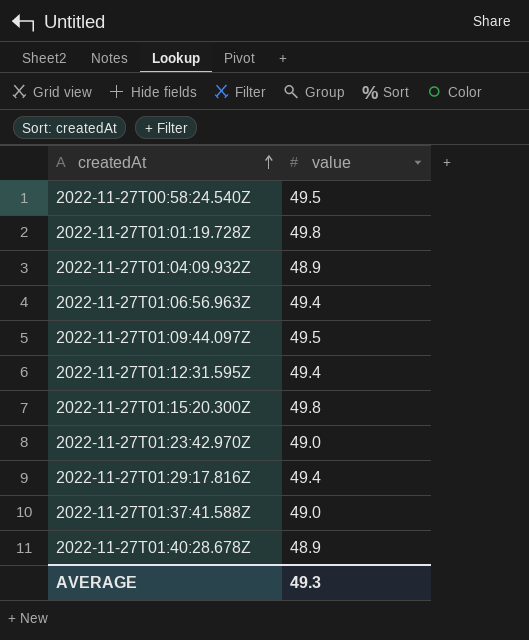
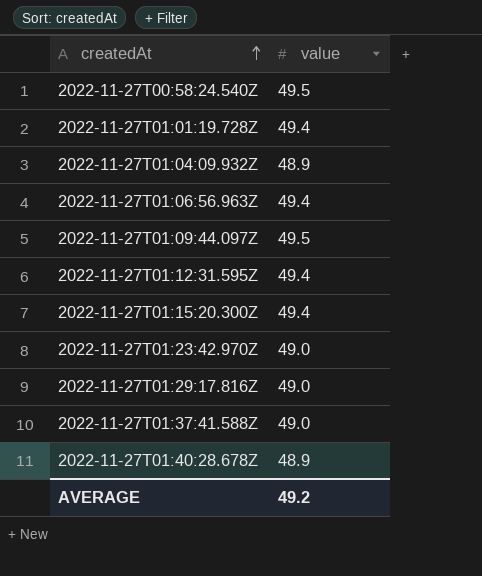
2022-11-27T01:01:19.728Z | value: 49.8 -> 49.4
2022-11-27T01:15:20.300Z | value: 49.8 -> 49.4
2022-11-27T01:29:17.816Z | value: 49.4 -> 49.0
AVERAGE | value: 49.3 -> 49.2

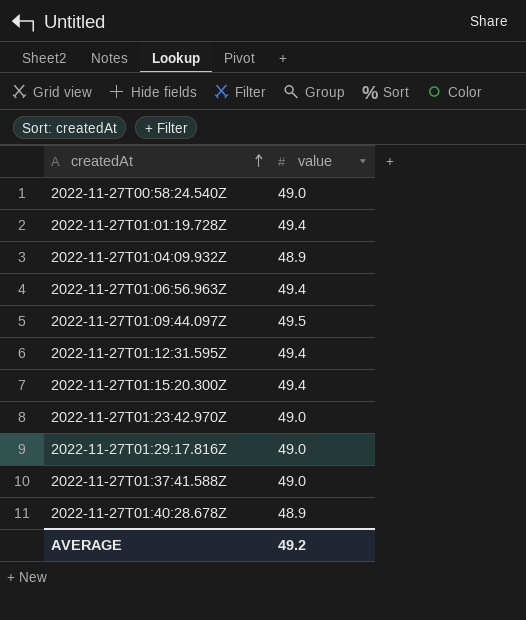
2022-11-27T00:58:24.540Z | value: 49.5 -> 49.0

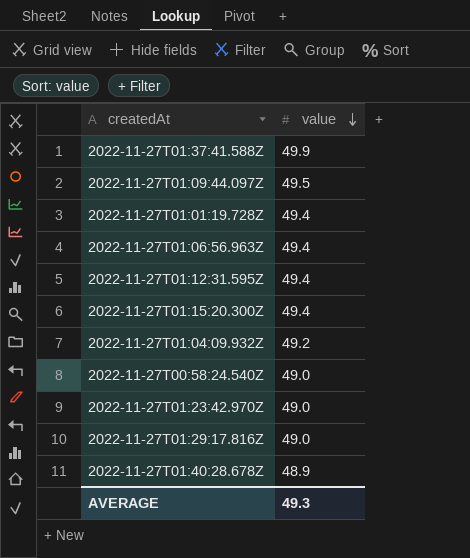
row order: createdAt ascending -> value descending
2022-11-27T01:37:41.588Z | value: 49.0 -> 49.9
2022-11-27T01:04:09.932Z | value: 48.9 -> 49.2
AVERAGE | value: 49.2 -> 49.3

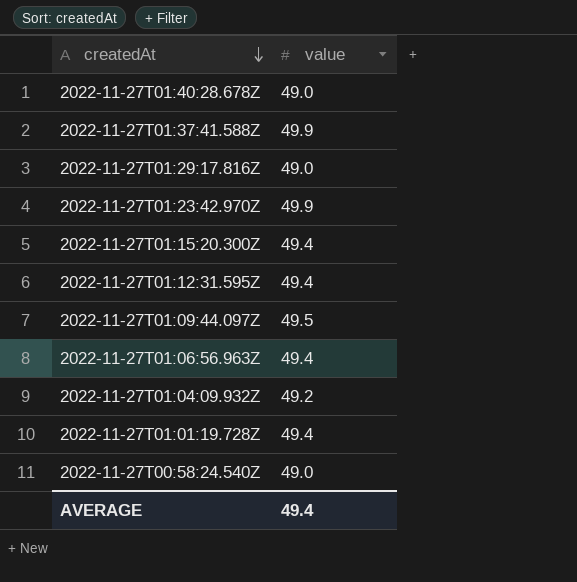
row order: value descending -> createdAt descending
2022-11-27T01:40:28.678Z | value: 48.9 -> 49.0
2022-11-27T01:23:42.970Z | value: 49.0 -> 49.9
AVERAGE | value: 49.3 -> 49.4

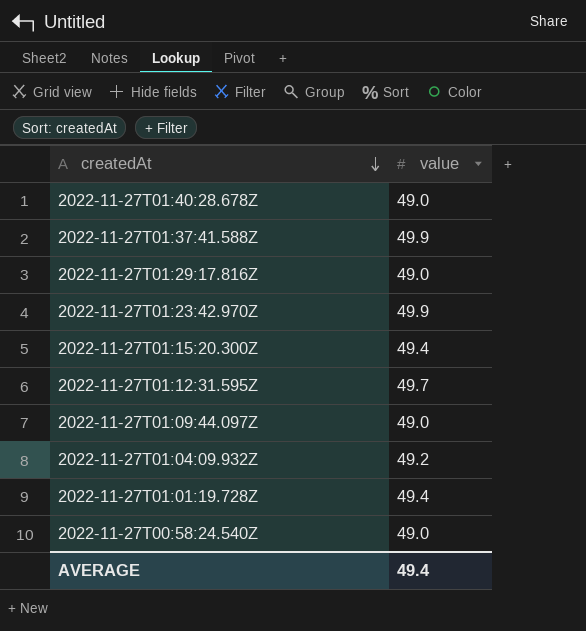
row 2022-11-27T01:06:56.963Z: 49.4 -> none
2022-11-27T01:12:31.595Z | value: 49.4 -> 49.7
2022-11-27T01:09:44.097Z | value: 49.5 -> 49.0

